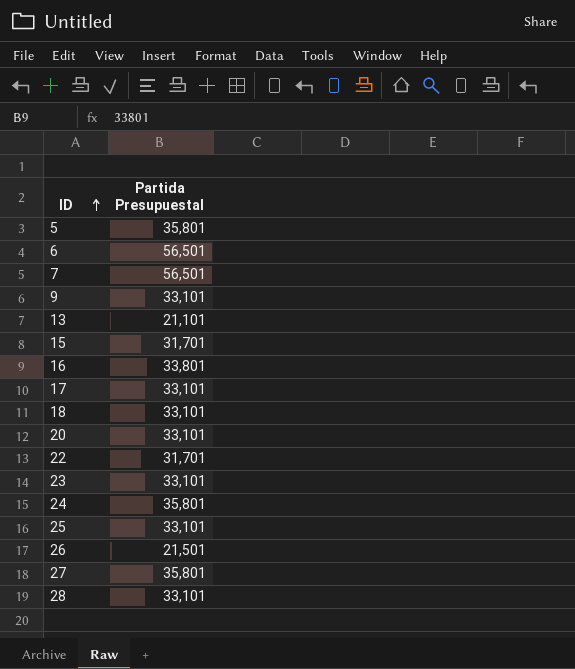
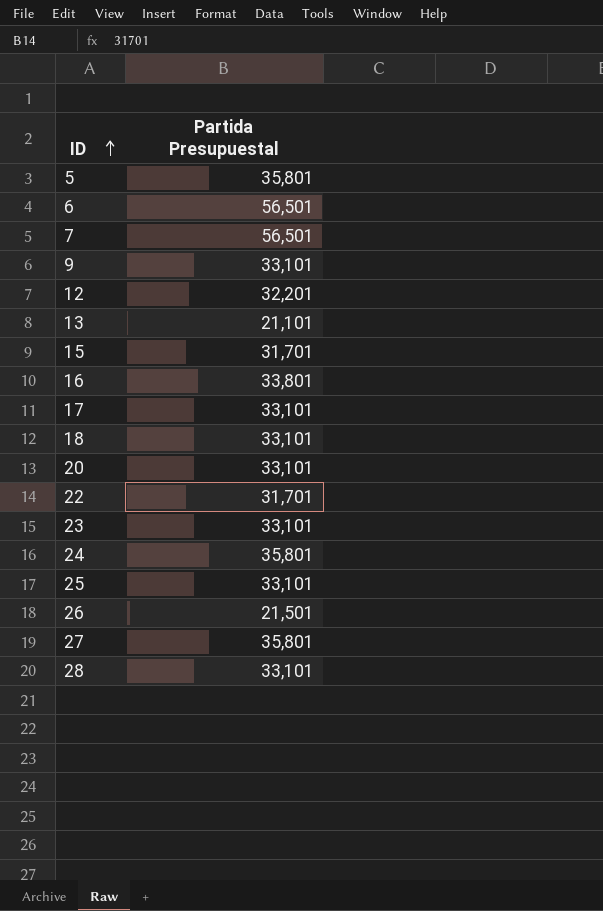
row 12: none -> 32,201

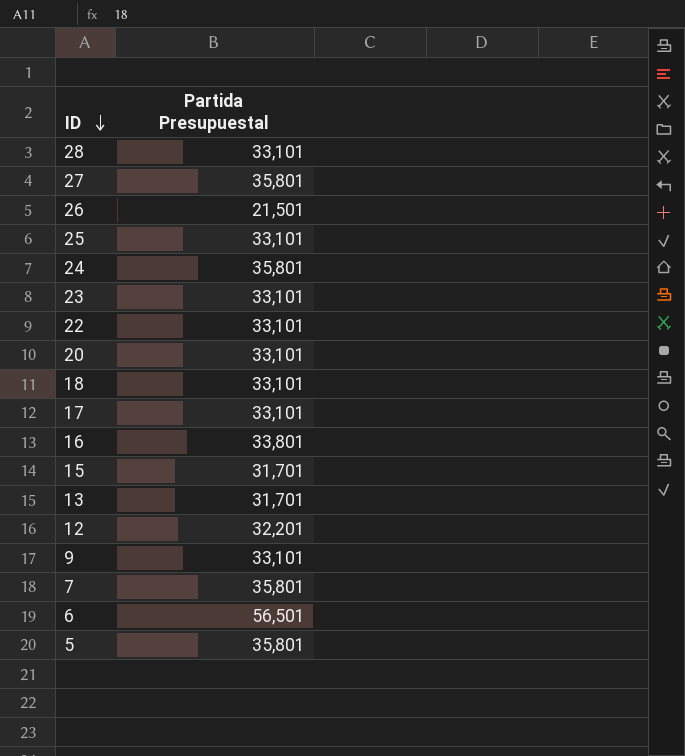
row order: ID ascending -> ID descending
22 | Partida Presupuestal: 31,701 -> 33,101
13 | Partida Presupuestal: 21,101 -> 31,701
7 | Partida Presupuestal: 56,501 -> 35,801

